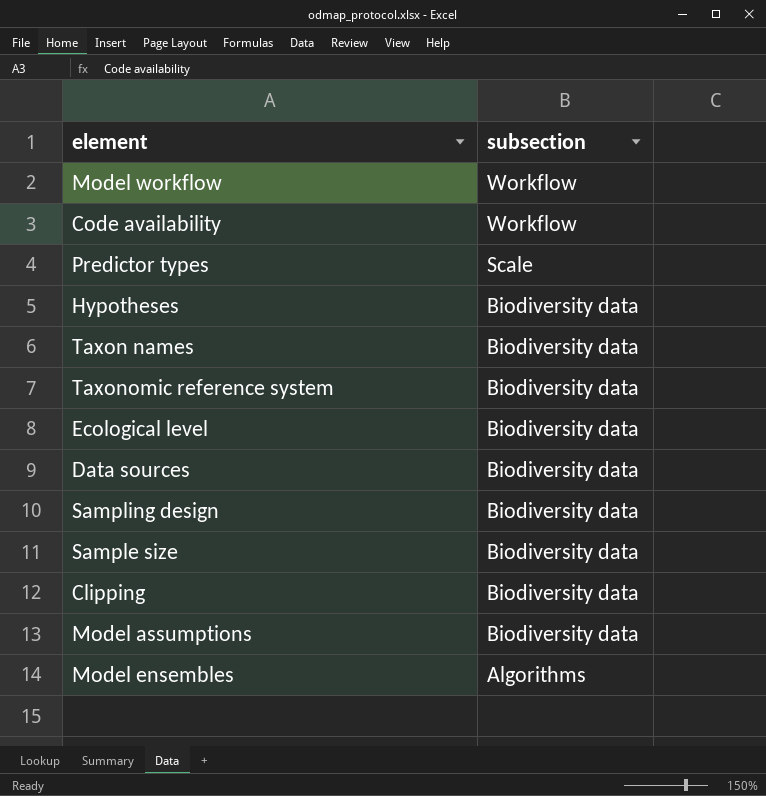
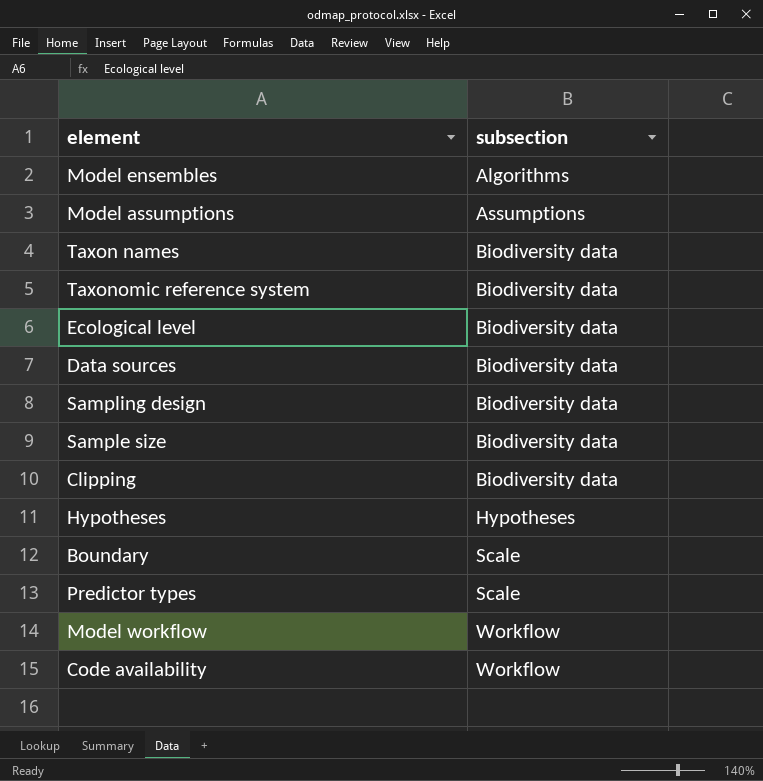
row order: subsection descending -> subsection ascending
Model assumptions | subsection: Biodiversity data -> Assumptions
Hypotheses | subsection: Biodiversity data -> Hypotheses
row Boundary: none -> Scale

